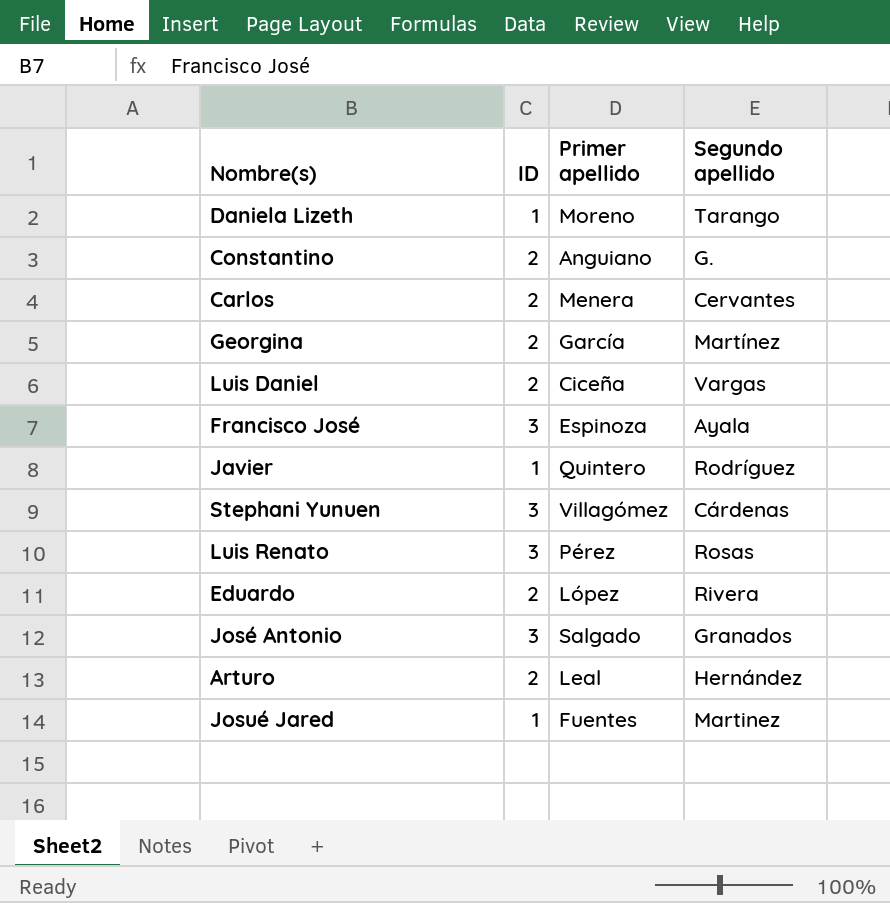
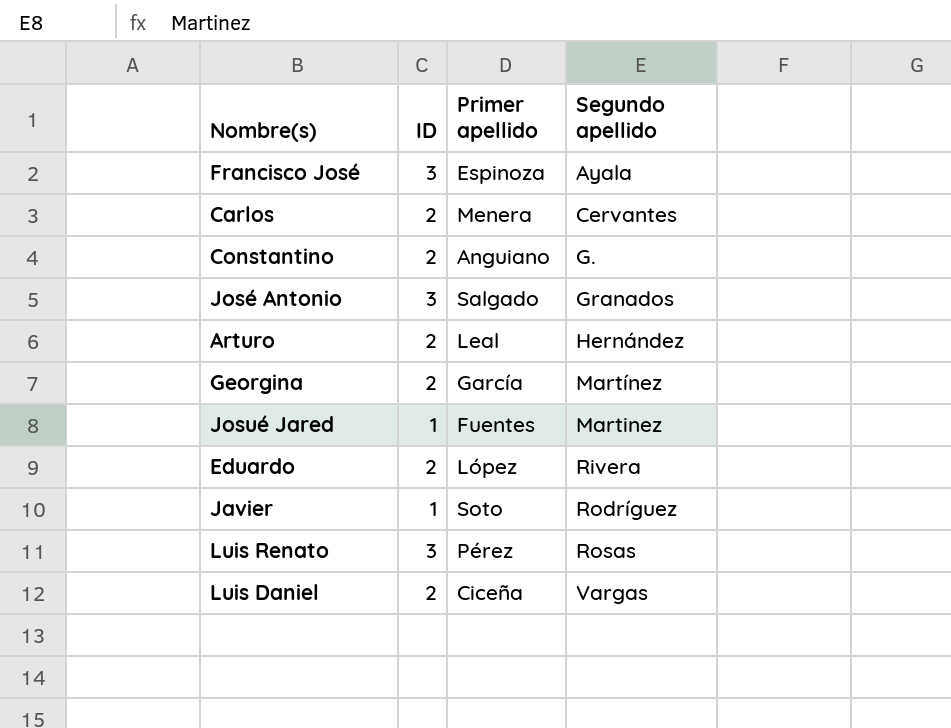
row order: none -> Segundo apellido ascending
row Daniela Lizeth: 1 | Moreno | Tarango -> none
row Stephani Yunuen: 3 | Villagómez | Cárdenas -> none
Javier | Primer apellido: Quintero -> Soto

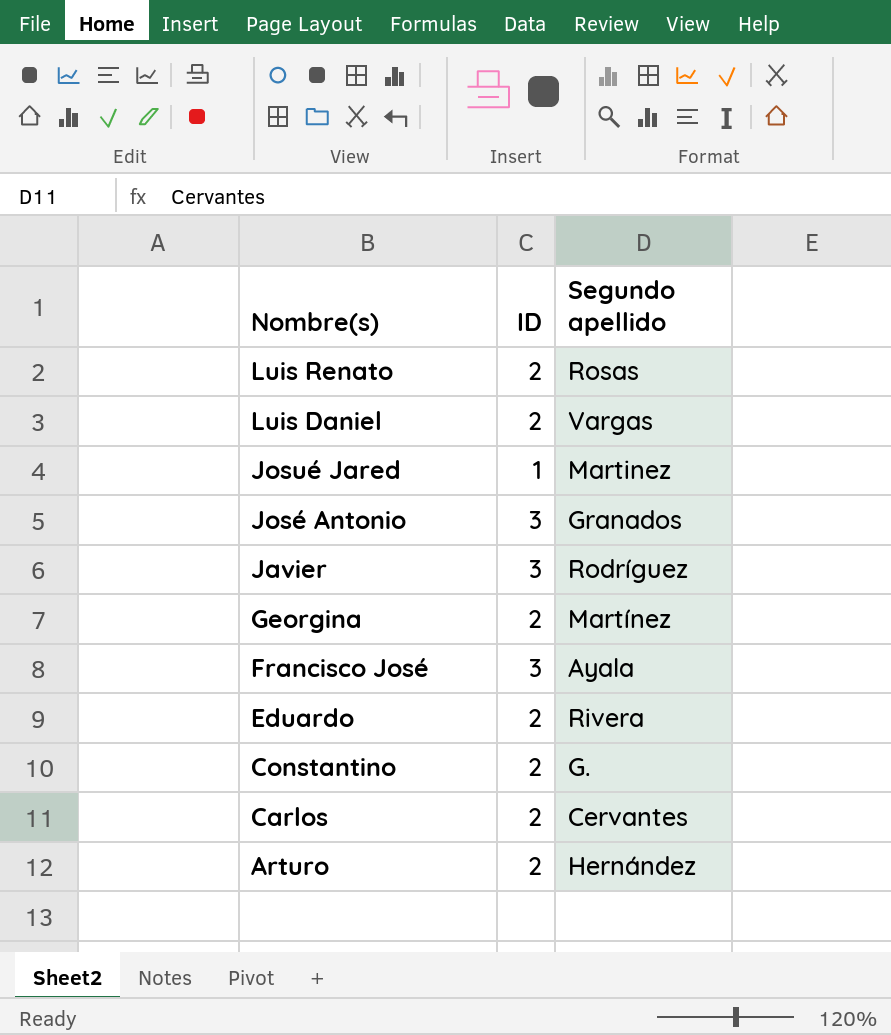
row order: Segundo apellido ascending -> Nombre(s) descending
column Primer apellido | position: 3 -> none
Luis Renato | ID: 3 -> 2
Javier | ID: 1 -> 3

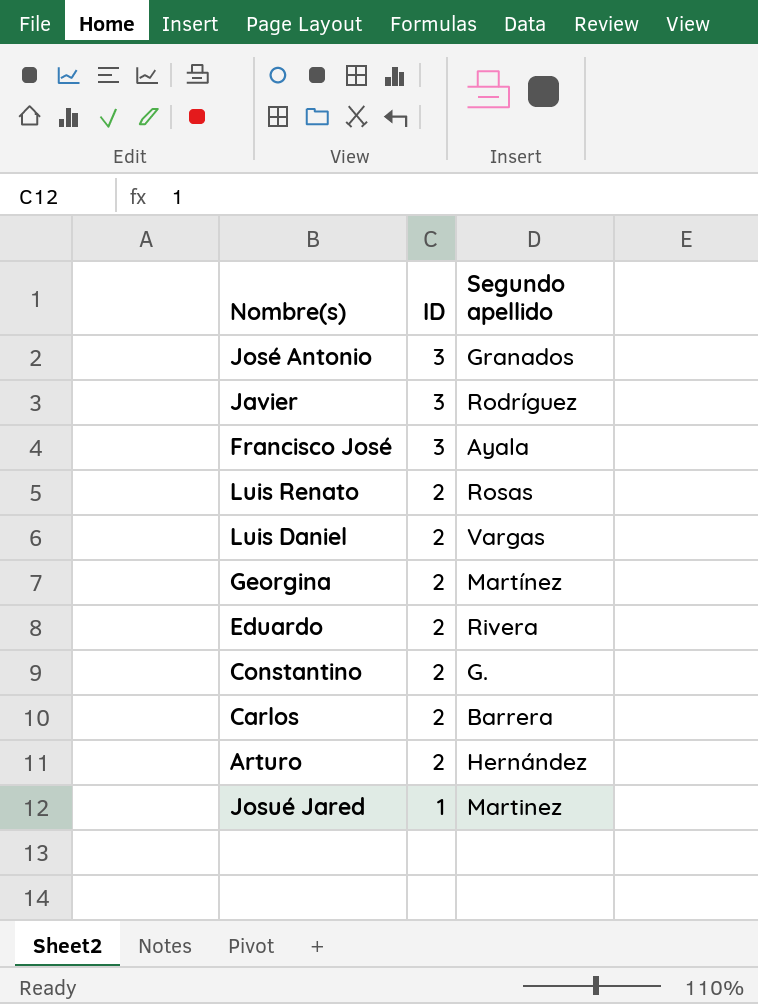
row order: Nombre(s) descending -> ID descending
Carlos | Segundo apellido: Cervantes -> Barrera

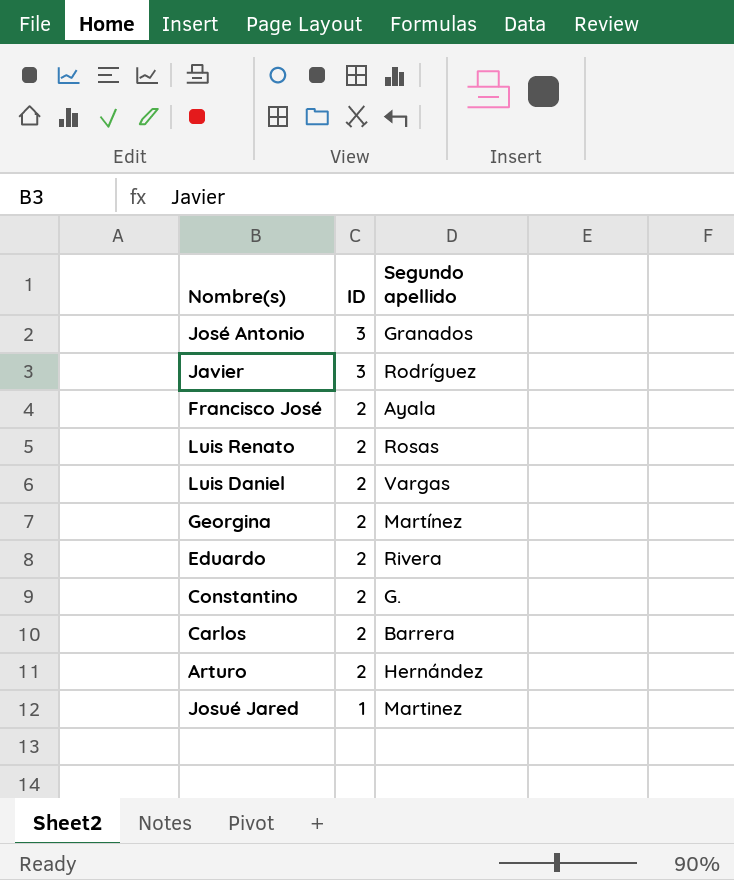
Francisco José | ID: 3 -> 2

